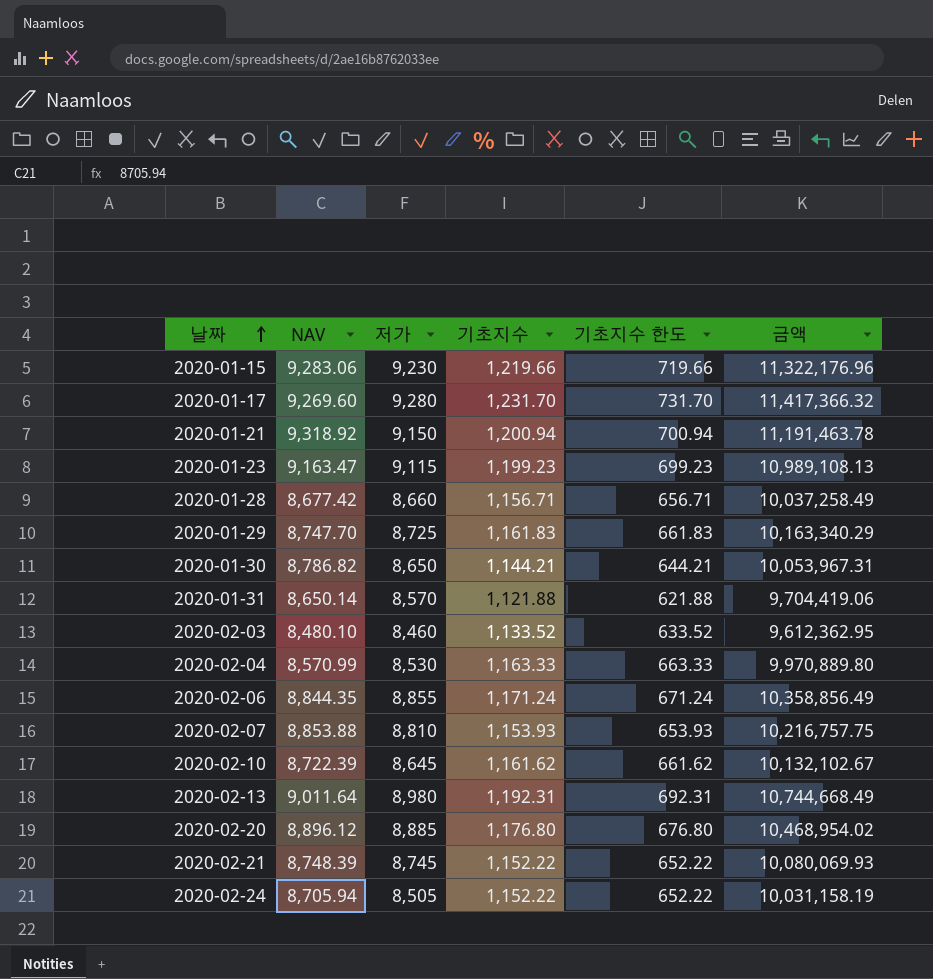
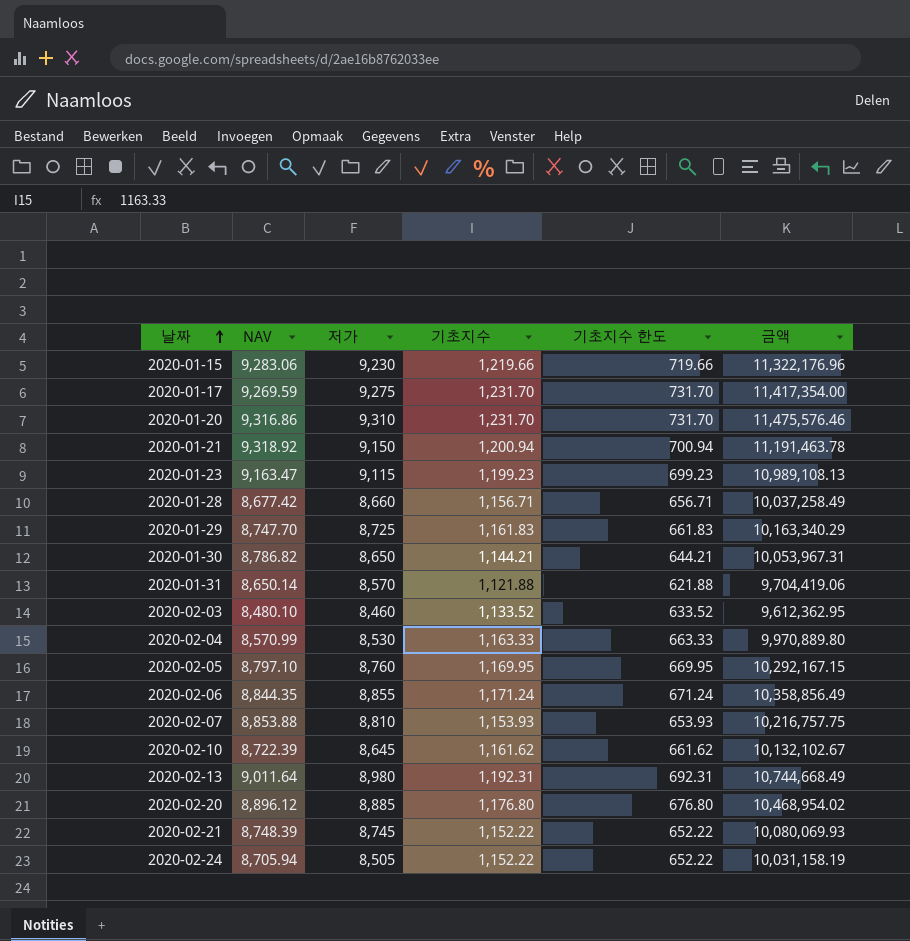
2020-01-17 | NAV: 9,269.60 -> 9,269.59
2020-01-17 | 저가: 9,280 -> 9,275
2020-01-17 | 금액: 11,417,366.32 -> 11,417,354.00
row 2020-01-20: none -> 9,316.86 | 9,310 | 1,231.70 | 731.70 | 11,475,576.46
row 2020-02-05: none -> 8,797.10 | 8,760 | 1,169.95 | 669.95 | 10,292,167.15

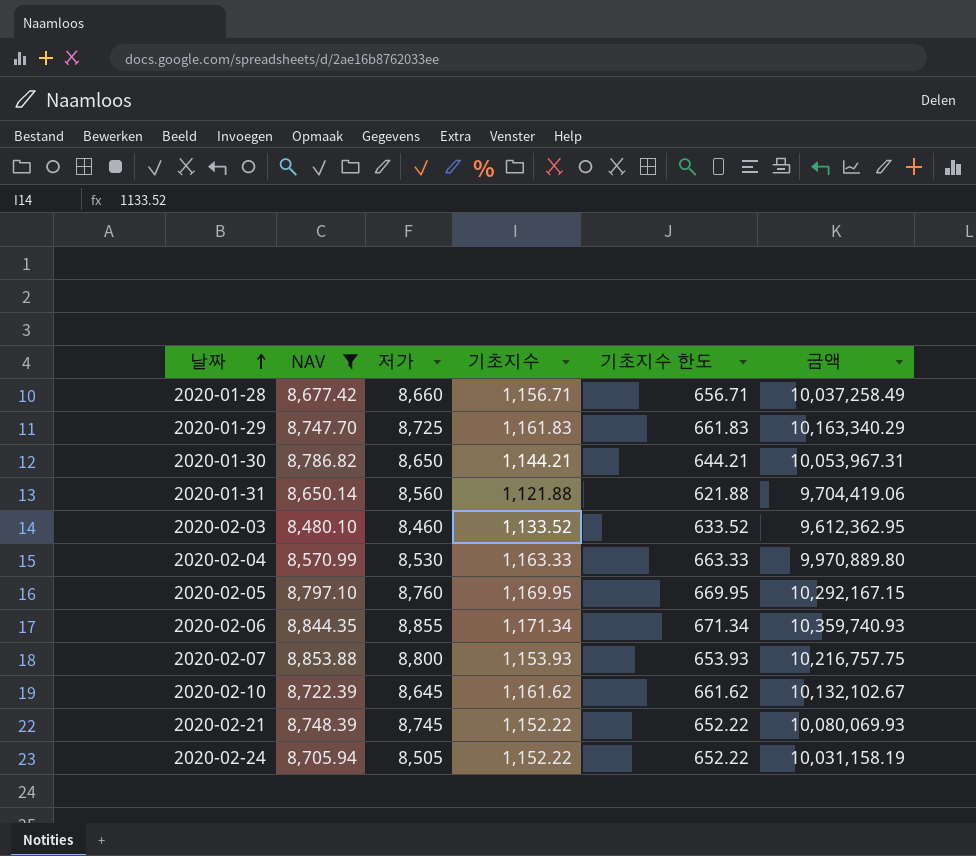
filter: none -> NAV <= 8,853.88
2020-01-31 | 저가: 8,570 -> 8,560
2020-02-06 | 기초지수: 1,171.24 -> 1,171.34
2020-02-06 | 기초지수 한도: 671.24 -> 671.34
2020-02-06 | 금액: 10,358,856.49 -> 10,359,740.93
2020-02-07 | 저가: 8,810 -> 8,800

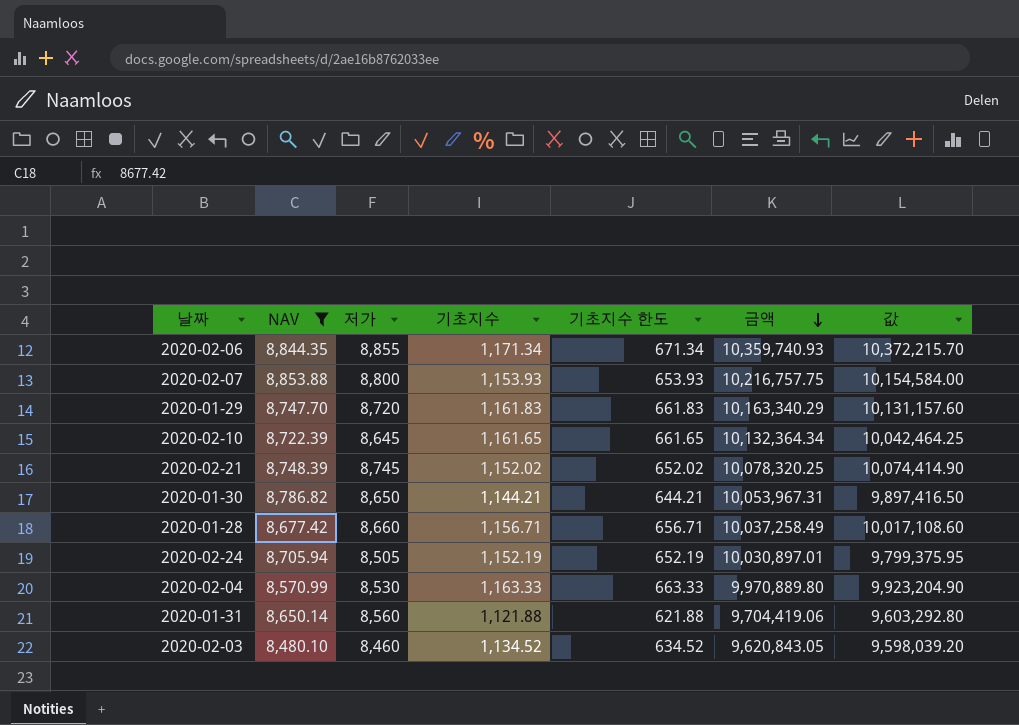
row order: 날짜 ascending -> 금액 descending
column 값 | formula: none -> [저가] * [기초지수]
row 2020-02-05: 8,797.10 | 8,760 | 1,169.95 | 669.95 | 10,292,167.15 -> none
2020-01-29 | 저가: 8,725 -> 8,720
2020-02-10 | 기초지수: 1,161.62 -> 1,161.65
2020-02-10 | 기초지수 한도: 661.62 -> 661.65
2020-02-10 | 금액: 10,132,102.67 -> 10,132,364.34
2020-02-21 | 기초지수: 1,152.22 -> 1,152.02
2020-02-21 | 기초지수 한도: 652.22 -> 652.02
2020-02-21 | 금액: 10,080,069.93 -> 10,078,320.25
2020-02-24 | 기초지수: 1,152.22 -> 1,152.19
2020-02-24 | 기초지수 한도: 652.22 -> 652.19
2020-02-24 | 금액: 10,031,158.19 -> 10,030,897.01
2020-02-03 | 기초지수: 1,133.52 -> 1,134.52
2020-02-03 | 기초지수 한도: 633.52 -> 634.52
2020-02-03 | 금액: 9,612,362.95 -> 9,620,843.05

